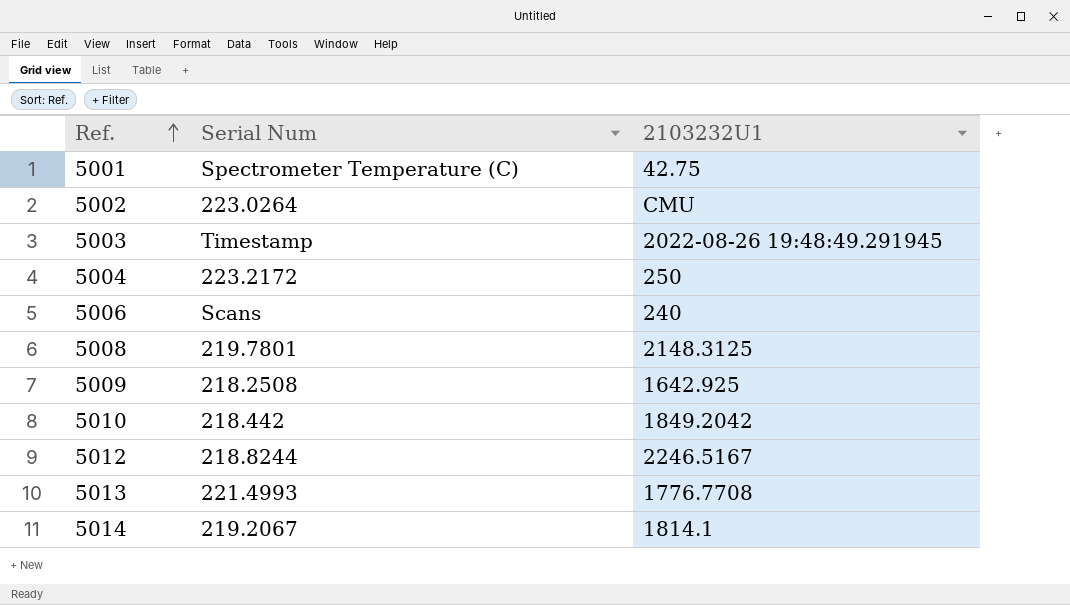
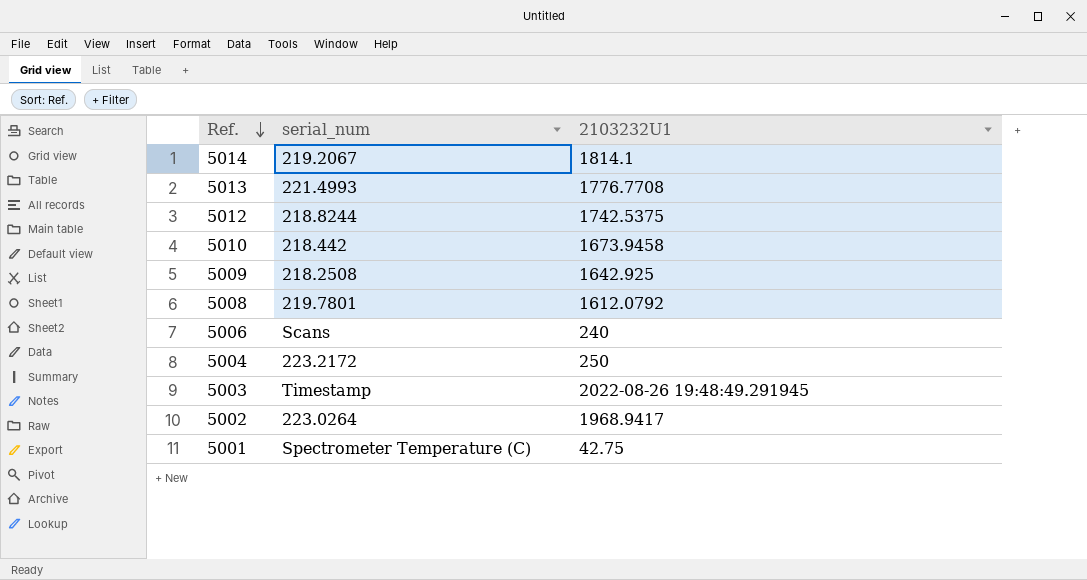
row order: Ref. ascending -> Ref. descending
column name: Serial Num -> serial_num
5012 | 2103232U1: 2246.5167 -> 1742.5375
5010 | 2103232U1: 1849.2042 -> 1673.9458
5008 | 2103232U1: 2148.3125 -> 1612.0792
5002 | 2103232U1: CMU -> 1968.9417

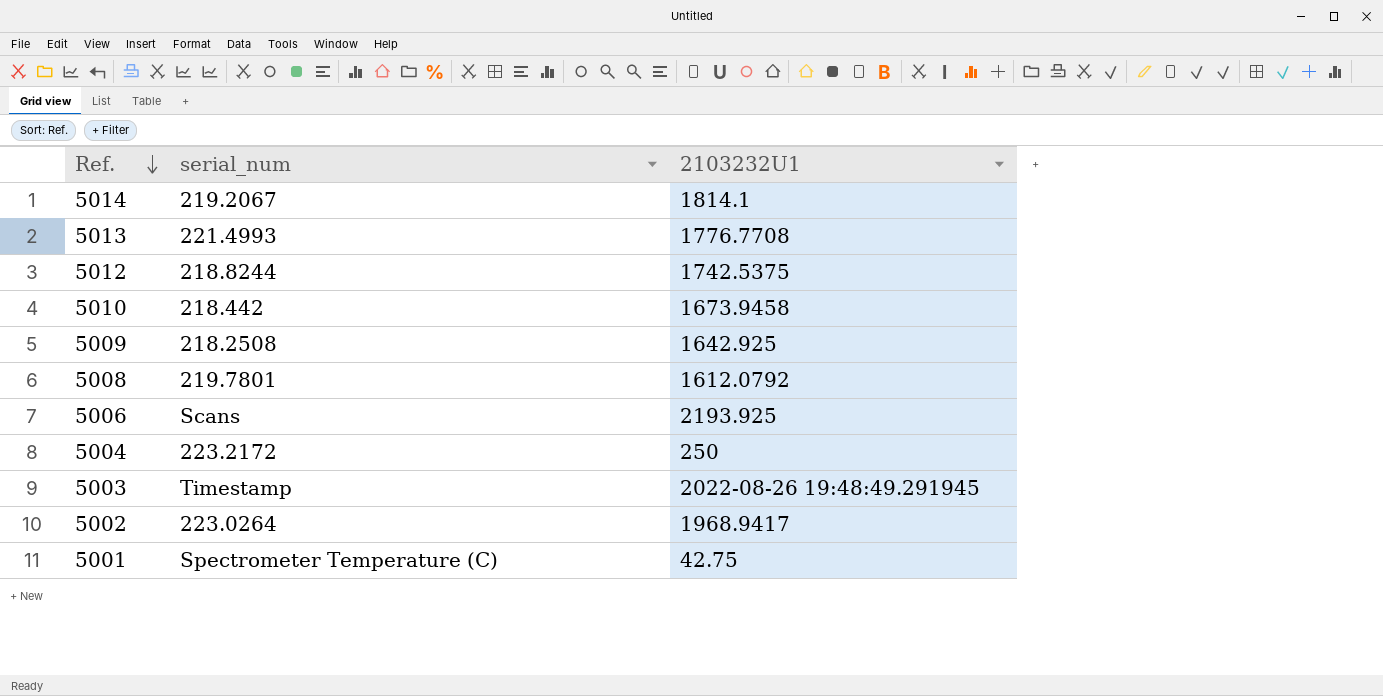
5006 | 2103232U1: 240 -> 2193.925

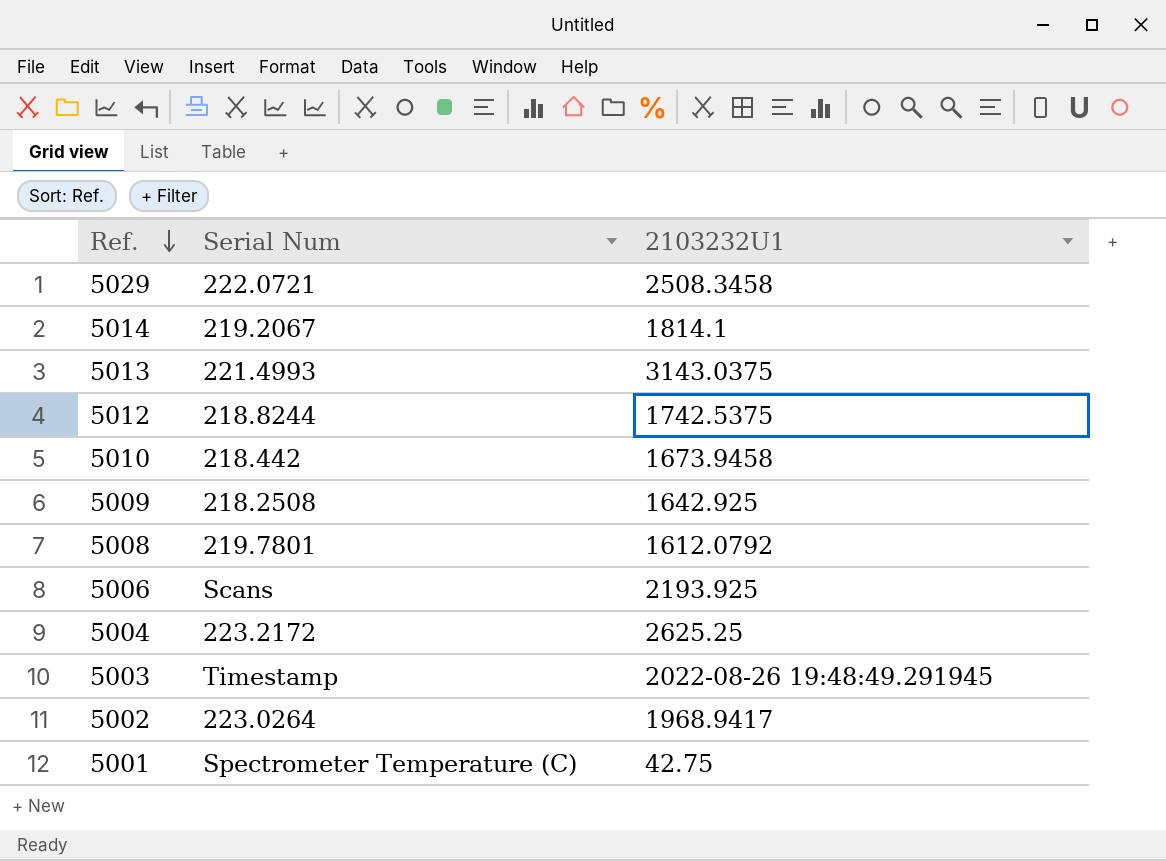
column name: serial_num -> Serial Num
row 5029: none -> 222.0721 | 2508.3458
5013 | 2103232U1: 1776.7708 -> 3143.0375
5004 | 2103232U1: 250 -> 2625.25

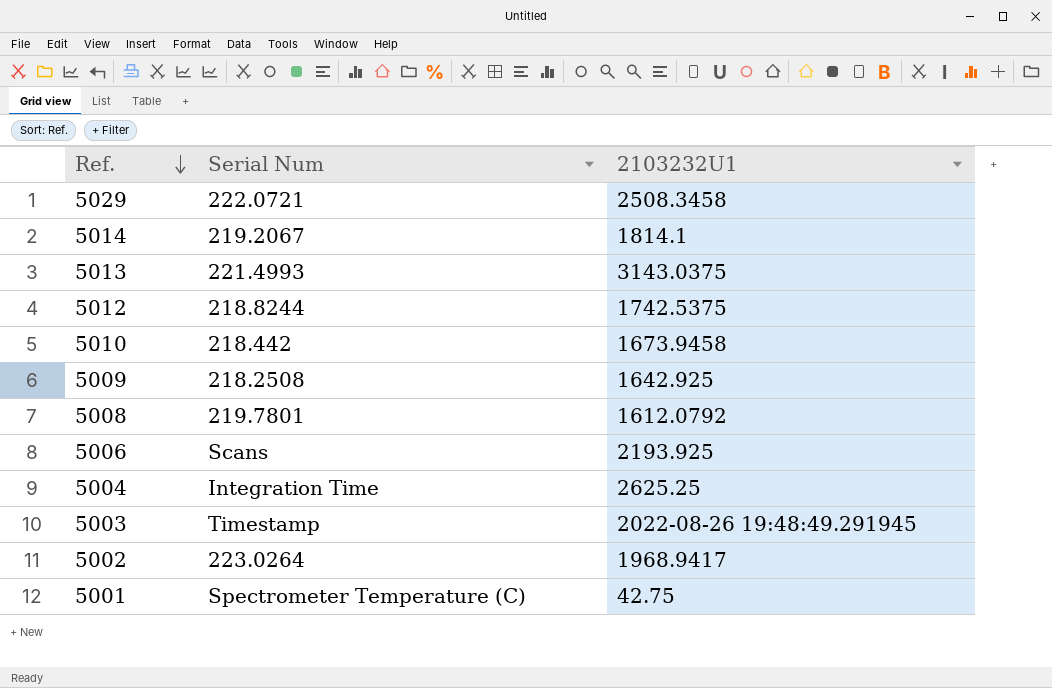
5004 | Serial Num: 223.2172 -> Integration Time

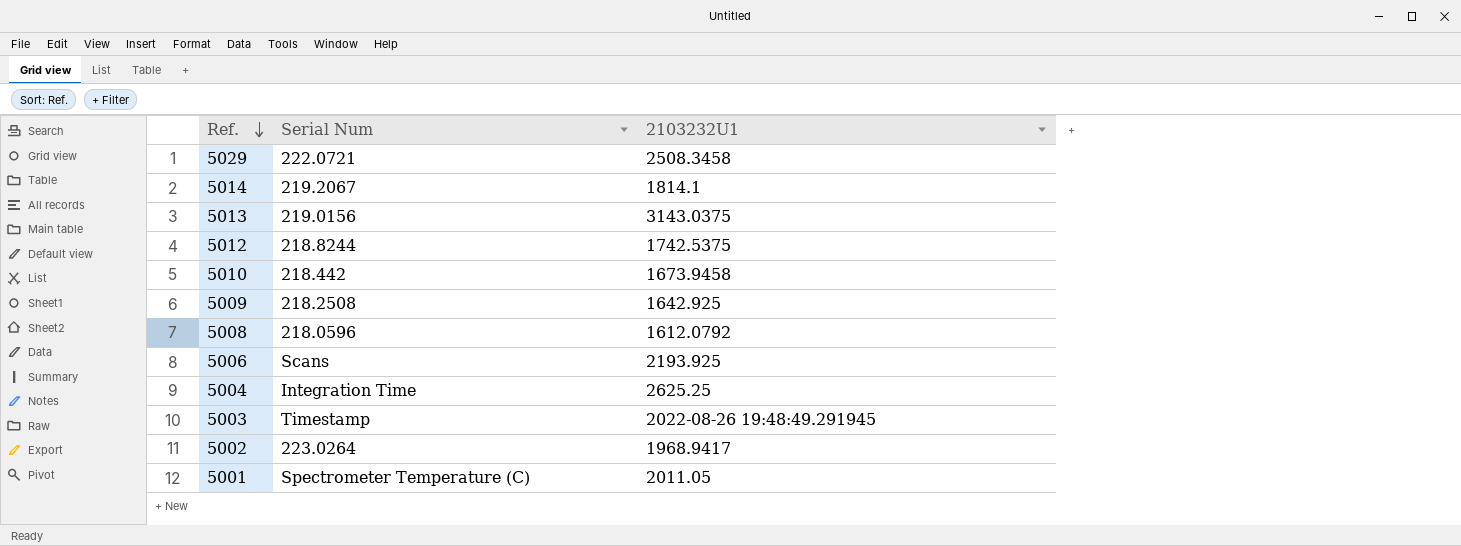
5013 | Serial Num: 221.4993 -> 219.0156
5008 | Serial Num: 219.7801 -> 218.0596
5001 | 2103232U1: 42.75 -> 2011.05

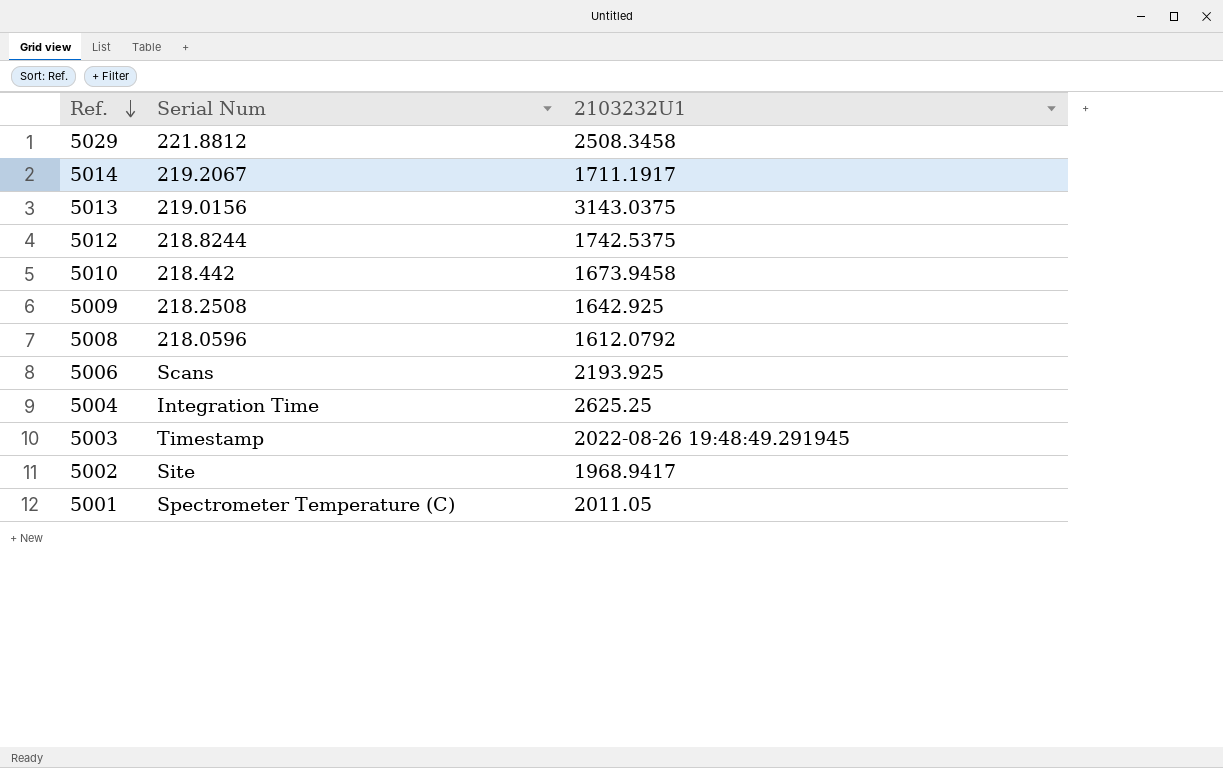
5029 | Serial Num: 222.0721 -> 221.8812
5014 | 2103232U1: 1814.1 -> 1711.1917
5002 | Serial Num: 223.0264 -> Site

